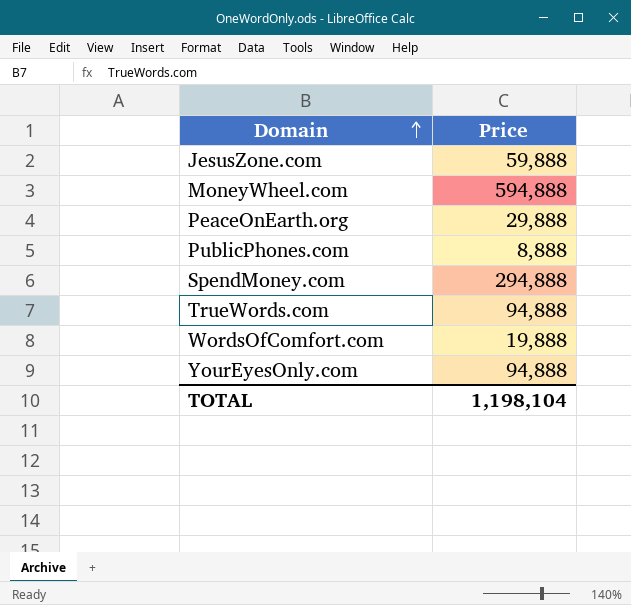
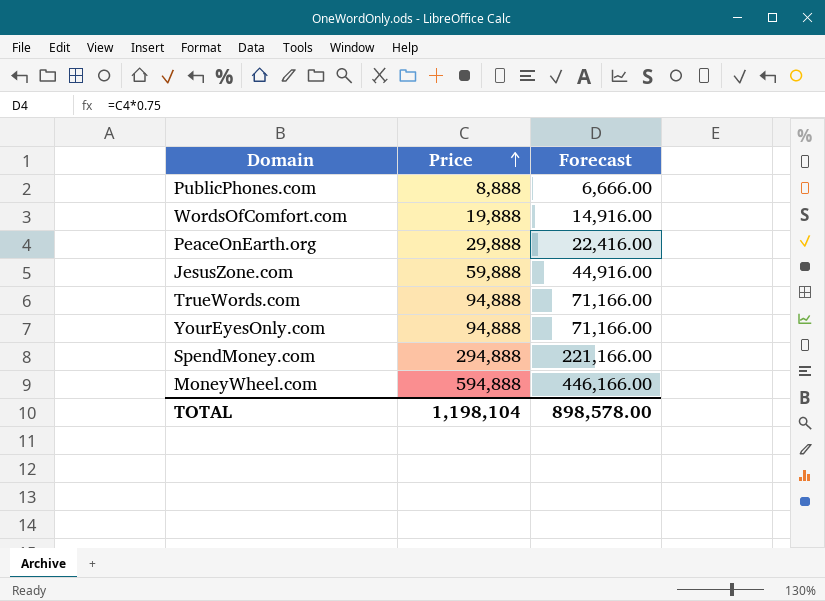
row order: Domain ascending -> Price ascending
column Forecast | formula: none -> [Price] * 0.75

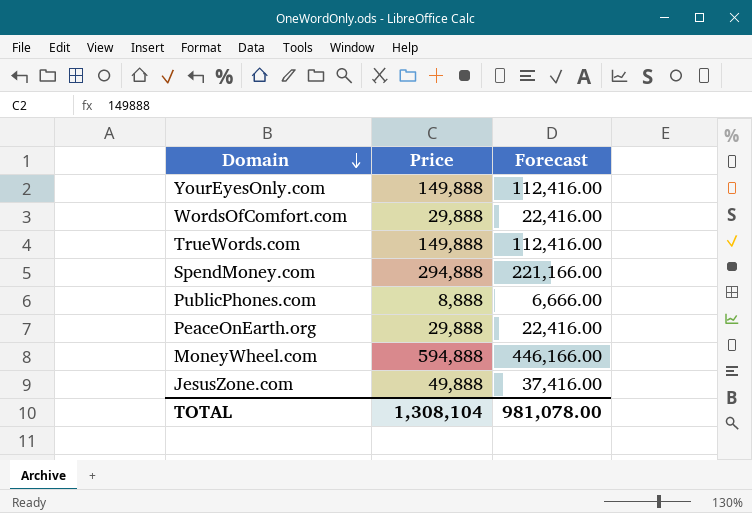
row order: Price ascending -> Domain descending
YourEyesOnly.com | Price: 94,888 -> 149,888
YourEyesOnly.com | Forecast: 71,166.00 -> 112,416.00
WordsOfComfort.com | Price: 19,888 -> 29,888
WordsOfComfort.com | Forecast: 14,916.00 -> 22,416.00
TrueWords.com | Price: 94,888 -> 149,888
TrueWords.com | Forecast: 71,166.00 -> 112,416.00
JesusZone.com | Price: 59,888 -> 49,888
JesusZone.com | Forecast: 44,916.00 -> 37,416.00
TOTAL | Price: 1,198,104 -> 1,308,104
TOTAL | Forecast: 898,578.00 -> 981,078.00

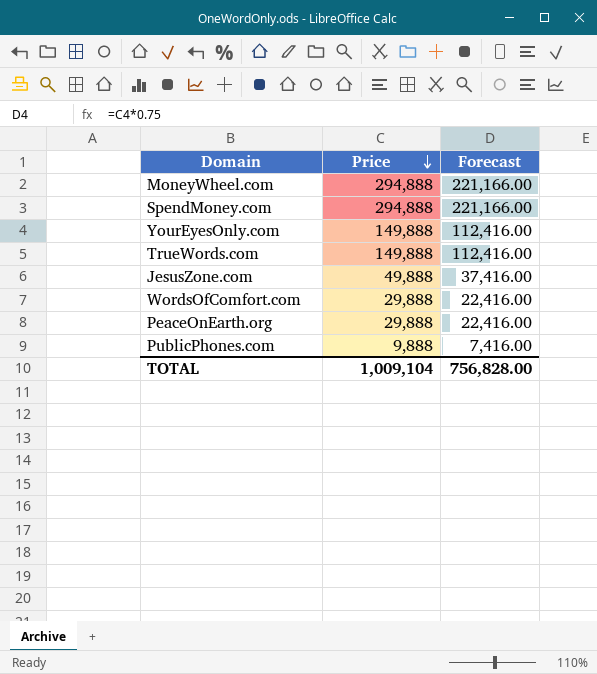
row order: Domain descending -> Price descending
MoneyWheel.com | Price: 594,888 -> 294,888
MoneyWheel.com | Forecast: 446,166.00 -> 221,166.00
PublicPhones.com | Price: 8,888 -> 9,888
PublicPhones.com | Forecast: 6,666.00 -> 7,416.00
TOTAL | Price: 1,308,104 -> 1,009,104
TOTAL | Forecast: 981,078.00 -> 756,828.00

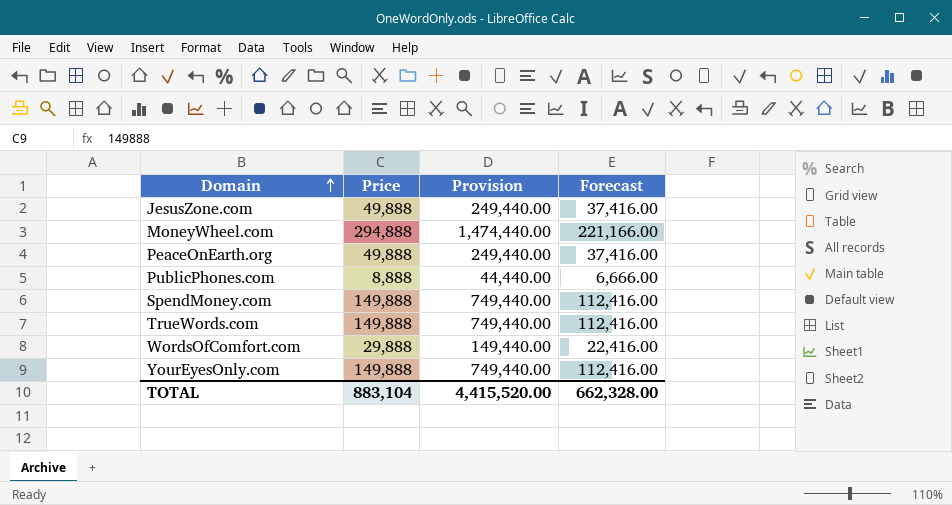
row order: Price descending -> Domain ascending
column Provision | formula: none -> [Price] * 5
PeaceOnEarth.org | Price: 29,888 -> 49,888
PeaceOnEarth.org | Forecast: 22,416.00 -> 37,416.00
PublicPhones.com | Price: 9,888 -> 8,888
PublicPhones.com | Forecast: 7,416.00 -> 6,666.00
SpendMoney.com | Price: 294,888 -> 149,888
SpendMoney.com | Forecast: 221,166.00 -> 112,416.00
TOTAL | Price: 1,009,104 -> 883,104
TOTAL | Forecast: 756,828.00 -> 662,328.00

